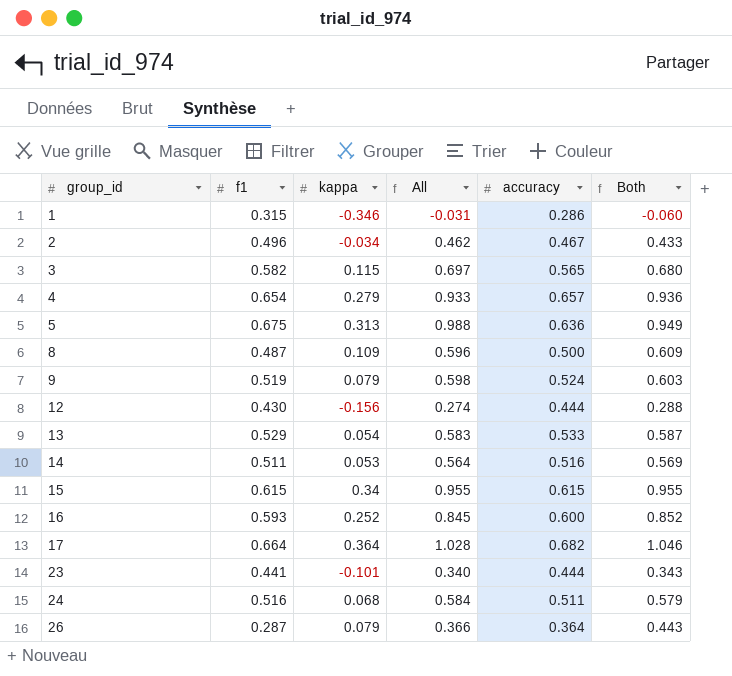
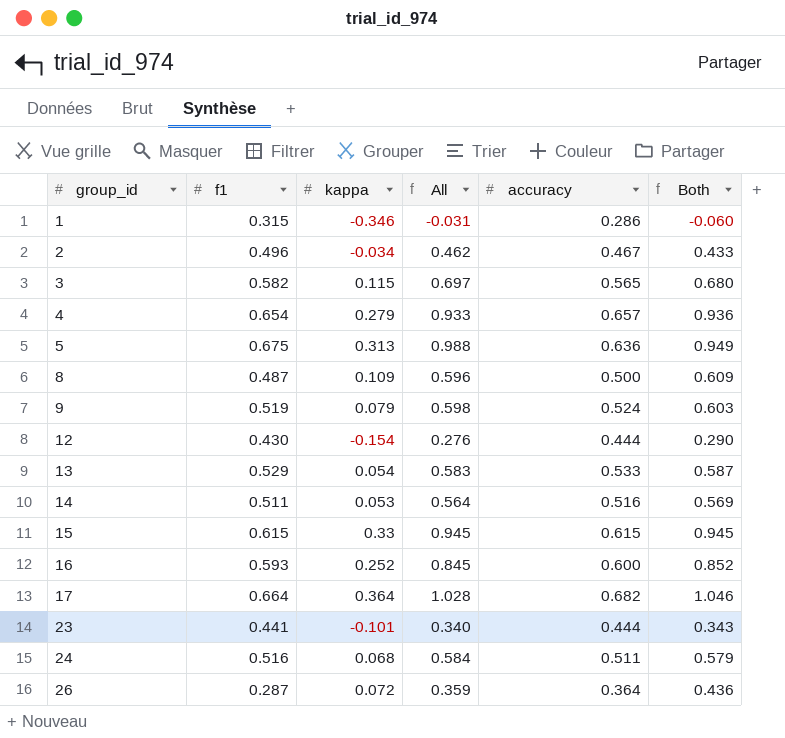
12 | kappa: -0.156 -> -0.154
12 | All: 0.274 -> 0.276
12 | Both: 0.288 -> 0.290
15 | kappa: 0.34 -> 0.33
15 | All: 0.955 -> 0.945
15 | Both: 0.955 -> 0.945
26 | kappa: 0.079 -> 0.072
26 | All: 0.366 -> 0.359
26 | Both: 0.443 -> 0.436

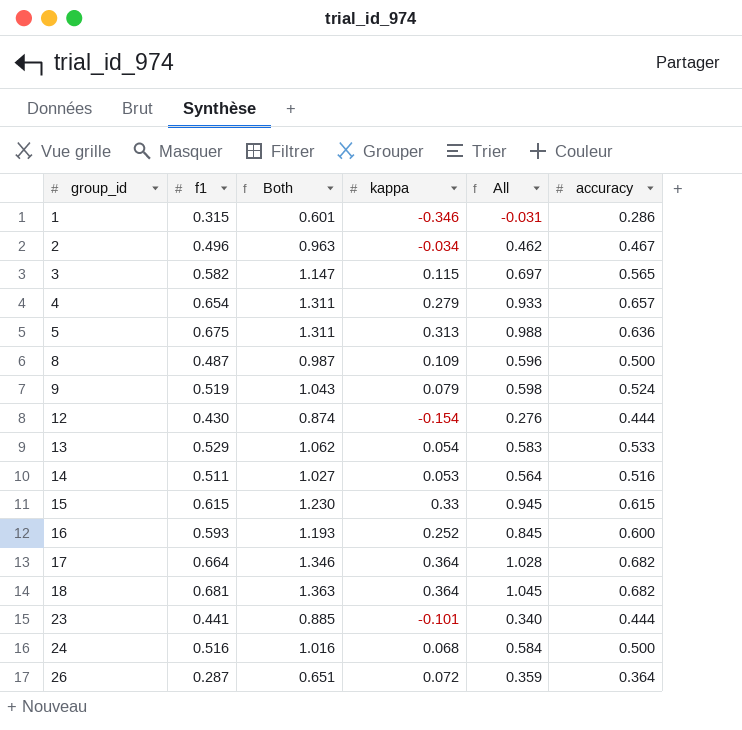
column Both | formula: [kappa] + [accuracy] -> [f1] + [accuracy]
column Both | position: 6 -> 3
row 18: none -> 0.681 | 1.363 | 0.364 | 1.045 | 0.682
24 | accuracy: 0.511 -> 0.500

